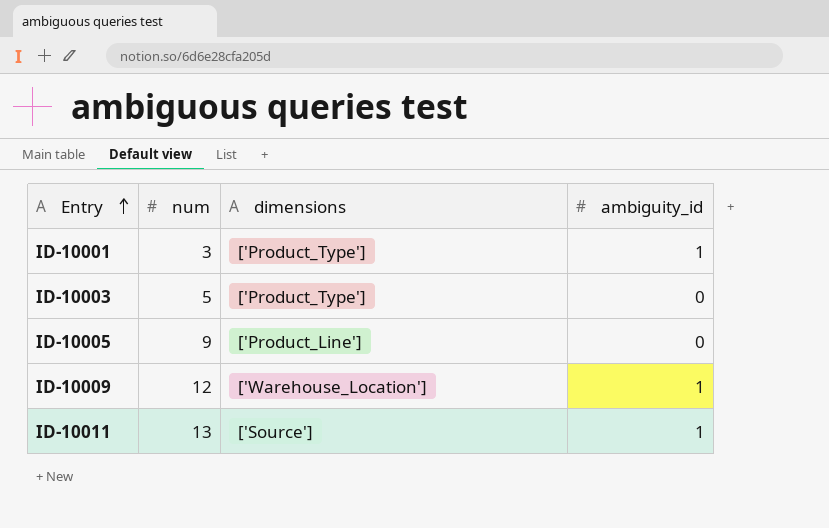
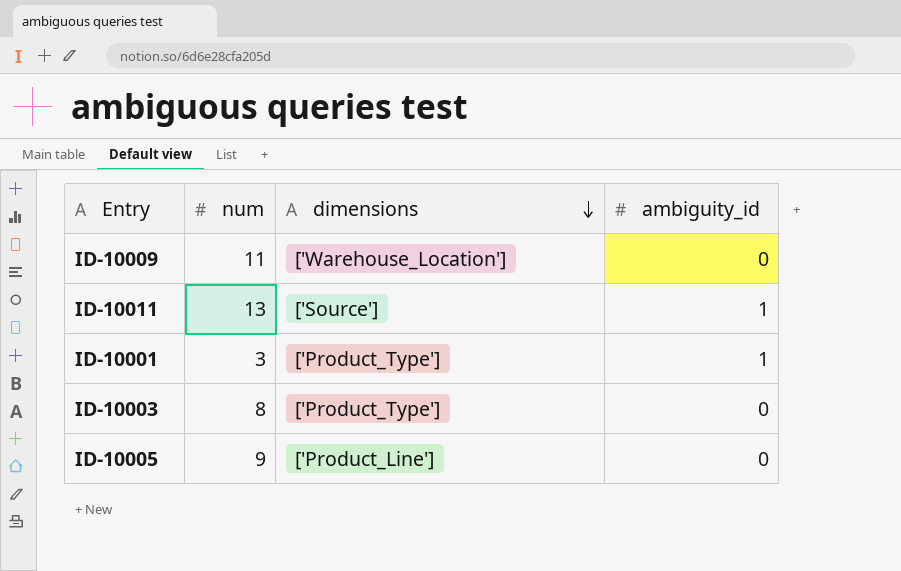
row order: Entry ascending -> dimensions descending
ID-10009 | num: 12 -> 11
ID-10009 | ambiguity_id: 1 -> 0
ID-10003 | num: 5 -> 8

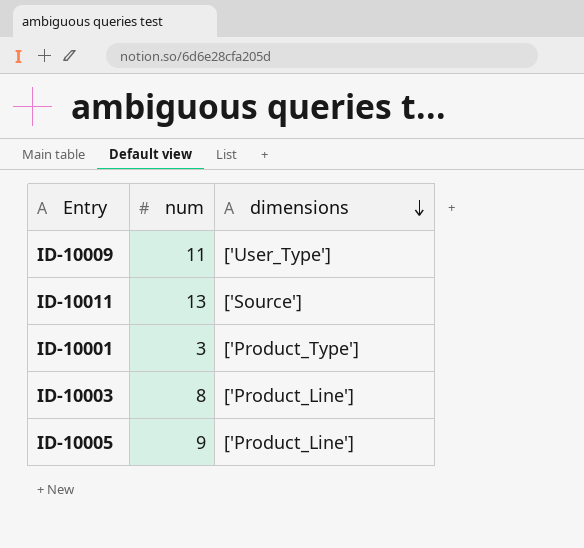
column ambiguity_id | position: 4 -> none
ID-10009 | dimensions: ['Warehouse_Location'] -> ['User_Type']
ID-10003 | dimensions: ['Product_Type'] -> ['Product_Line']

